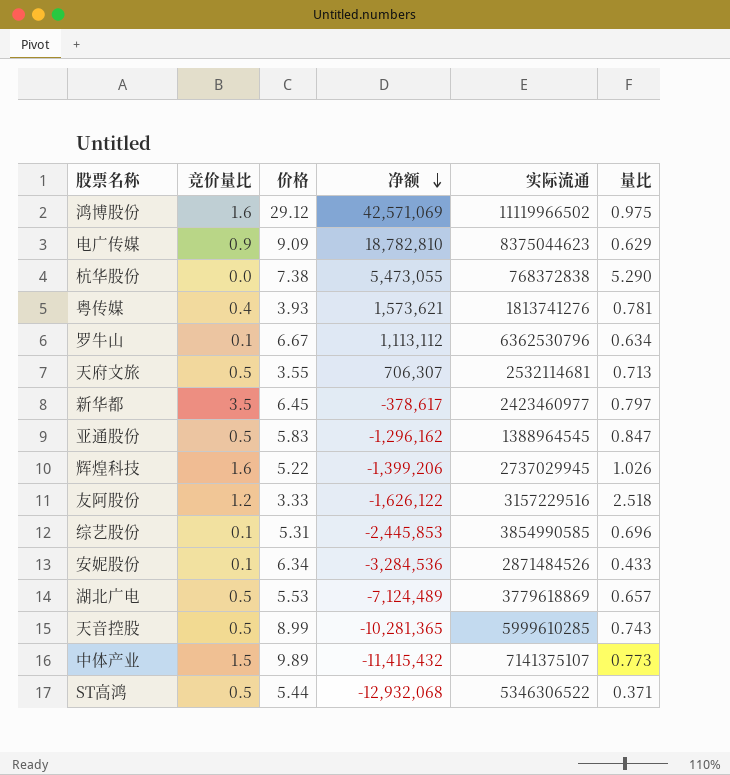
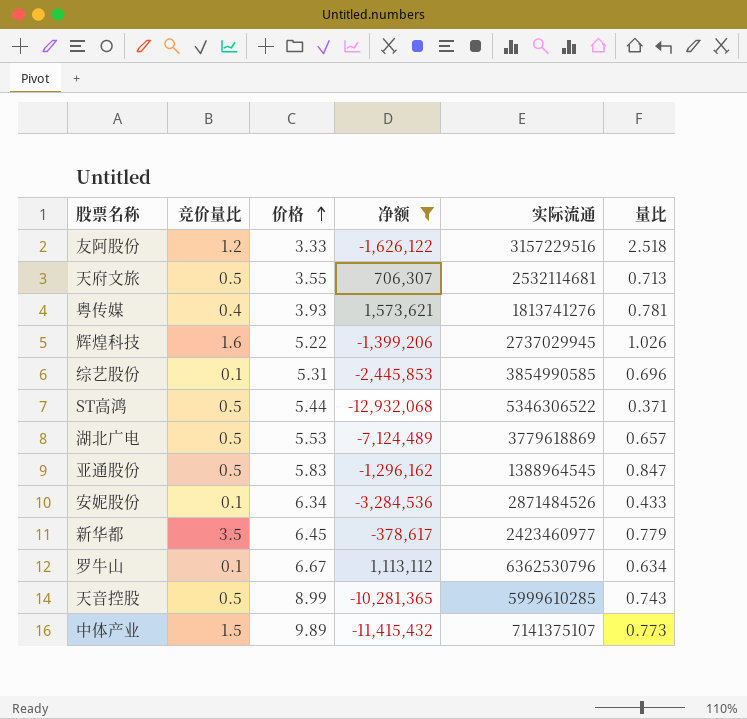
filter: none -> 净额 <= 1,573,621
row order: 净额 descending -> 价格 ascending
新华都 | 量比: 0.797 -> 0.779

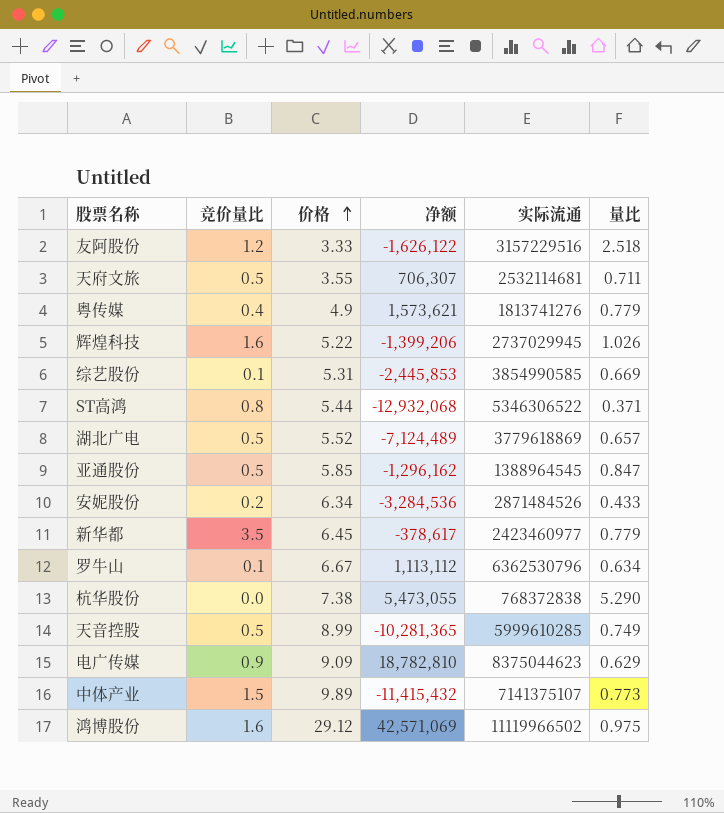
filter: 净额 <= 1,573,621 -> none
天府文旅 | 量比: 0.713 -> 0.711
粤传媒 | 价格: 3.93 -> 4.9
粤传媒 | 量比: 0.781 -> 0.779
综艺股份 | 量比: 0.696 -> 0.669
ST高鸿 | 竞价量比: 0.5 -> 0.8
湖北广电 | 价格: 5.53 -> 5.52
亚通股份 | 价格: 5.83 -> 5.85
安妮股份 | 竞价量比: 0.1 -> 0.2
天音控股 | 量比: 0.743 -> 0.749

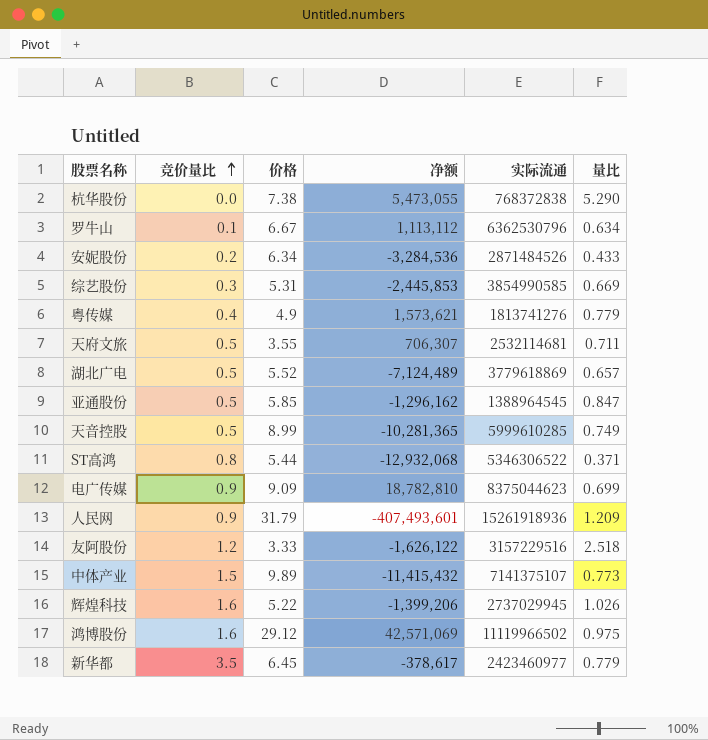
row order: 价格 ascending -> 竞价量比 ascending
综艺股份 | 竞价量比: 0.1 -> 0.3
电广传媒 | 量比: 0.629 -> 0.699
row 人民网: none -> 0.9 | 31.79 | -407,493,601 | 15261918936 | 1.209

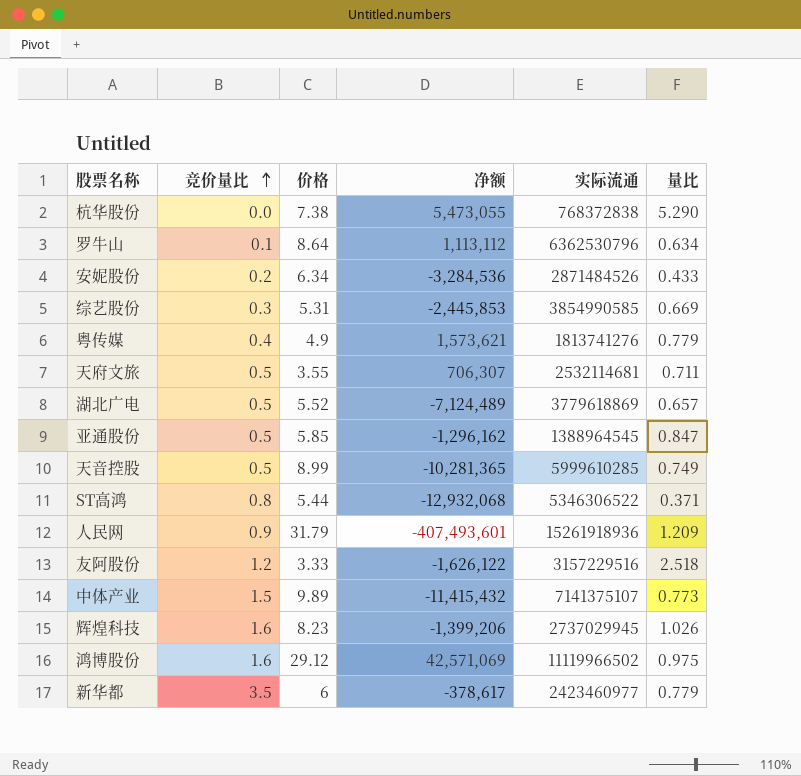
row 电广传媒: 0.9 | 9.09 | 18,782,810 | 8375044623 | 0.699 -> none
罗牛山 | 价格: 6.67 -> 8.64
辉煌科技 | 价格: 5.22 -> 8.23
新华都 | 价格: 6.45 -> 6

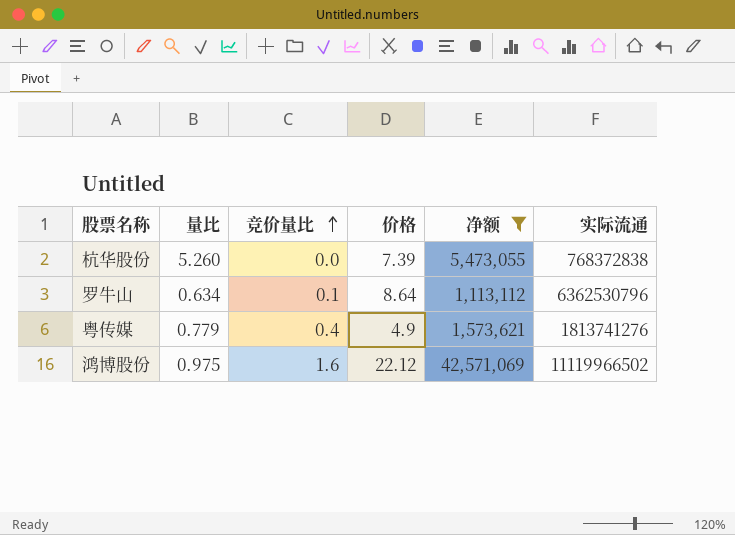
filter: none -> 净额 >= 1,113,112
column 量比 | position: 6 -> 2
杭华股份 | 量比: 5.290 -> 5.260
杭华股份 | 价格: 7.38 -> 7.39
鸿博股份 | 价格: 29.12 -> 22.12

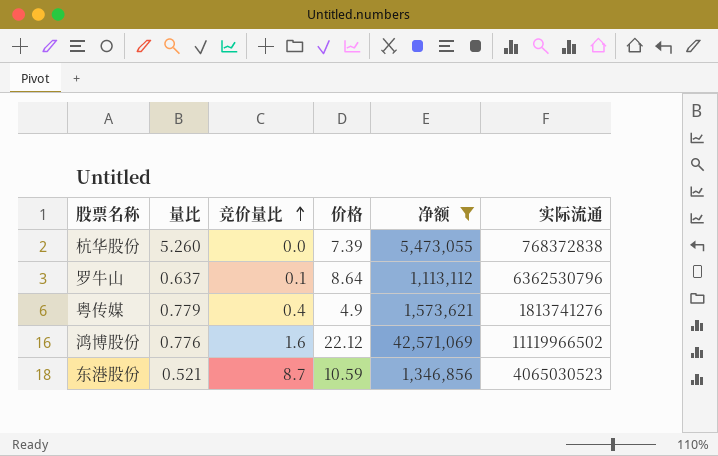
罗牛山 | 量比: 0.634 -> 0.637
鸿博股份 | 量比: 0.975 -> 0.776
row 东港股份: none -> 0.521 | 8.7 | 10.59 | 1,346,856 | 4065030523

